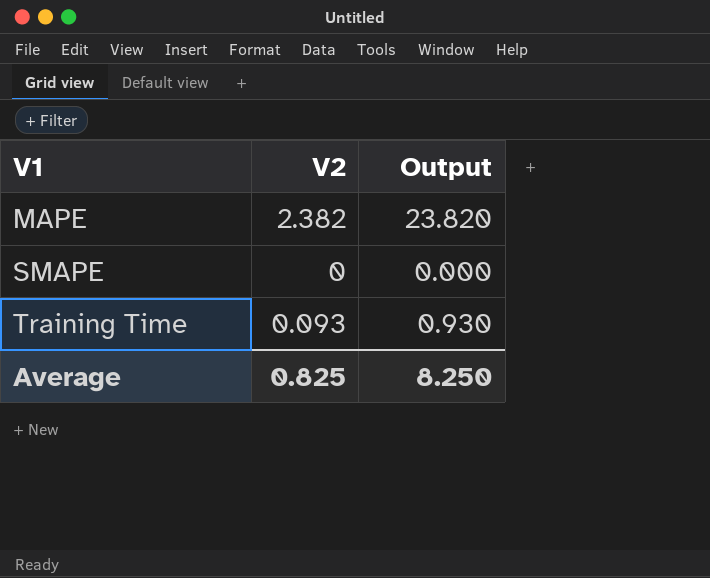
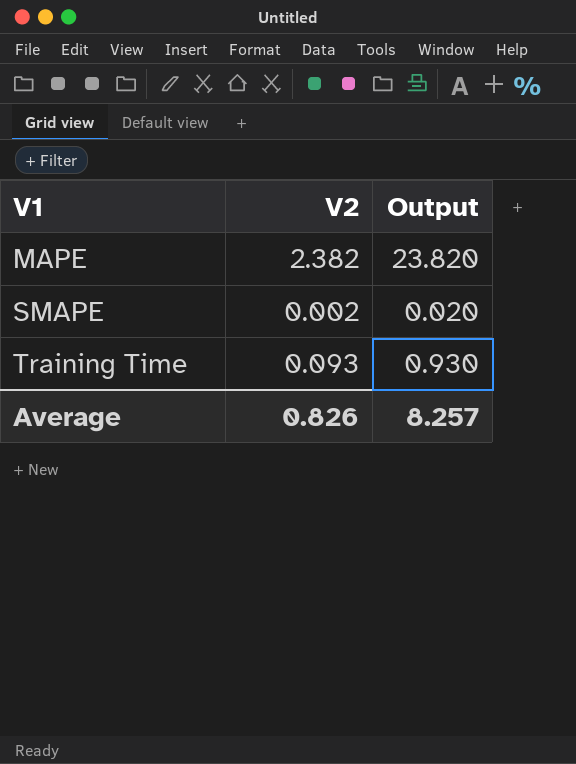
SMAPE | V2: 0 -> 0.002
SMAPE | Output: 0.000 -> 0.020
Average | V2: 0.825 -> 0.826
Average | Output: 8.250 -> 8.257

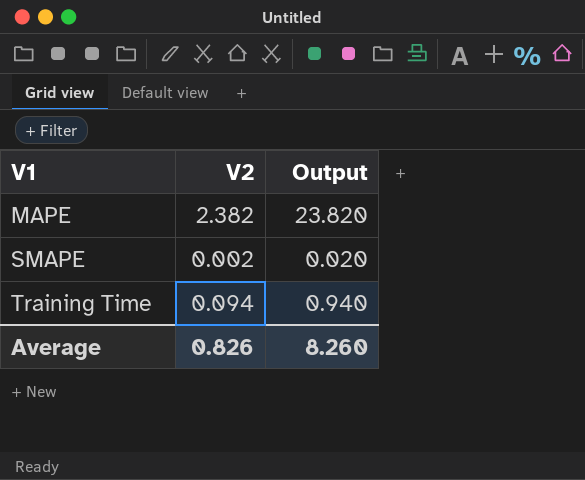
Training Time | V2: 0.093 -> 0.094
Training Time | Output: 0.930 -> 0.940
Average | Output: 8.257 -> 8.260

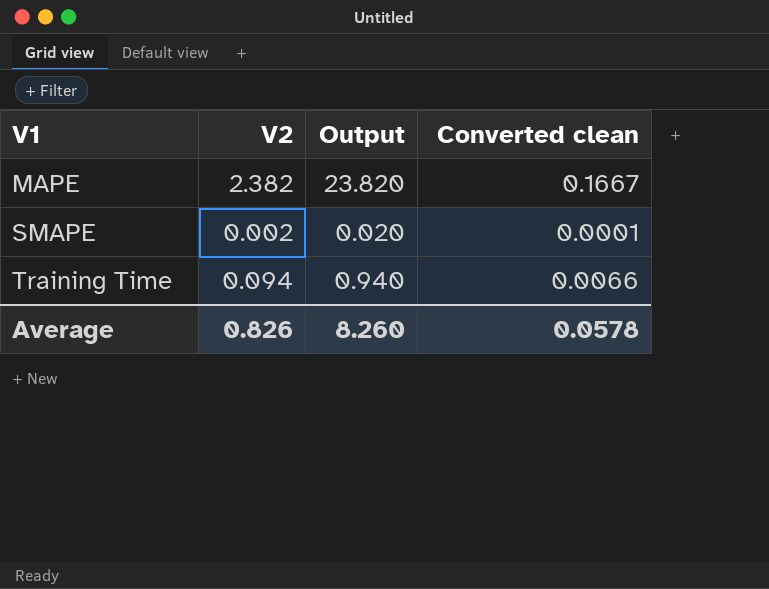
column Converted clean | formula: none -> [V2] * 0.07

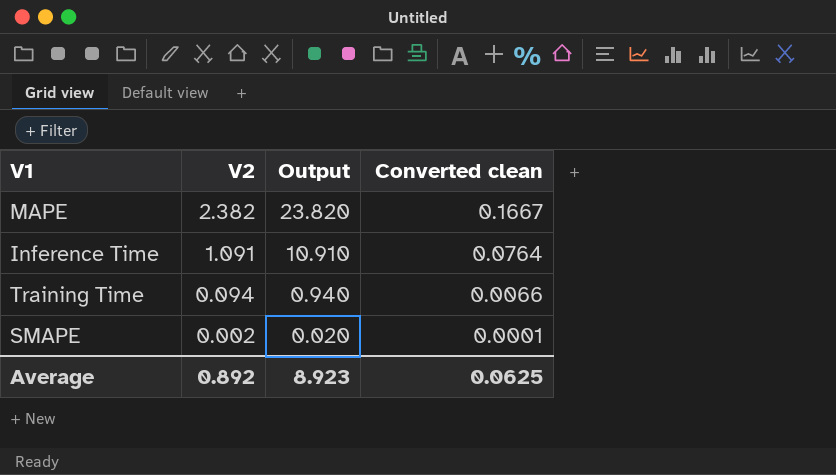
row order: V1 ascending -> V2 descending
row Inference Time: none -> 1.091 | 10.910 | 0.0764
Average | V2: 0.826 -> 0.892
Average | Output: 8.260 -> 8.923
Average | Converted clean: 0.0578 -> 0.0625

